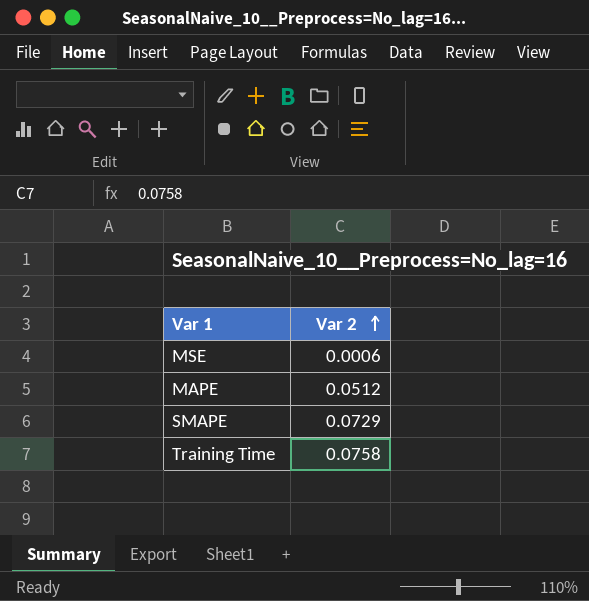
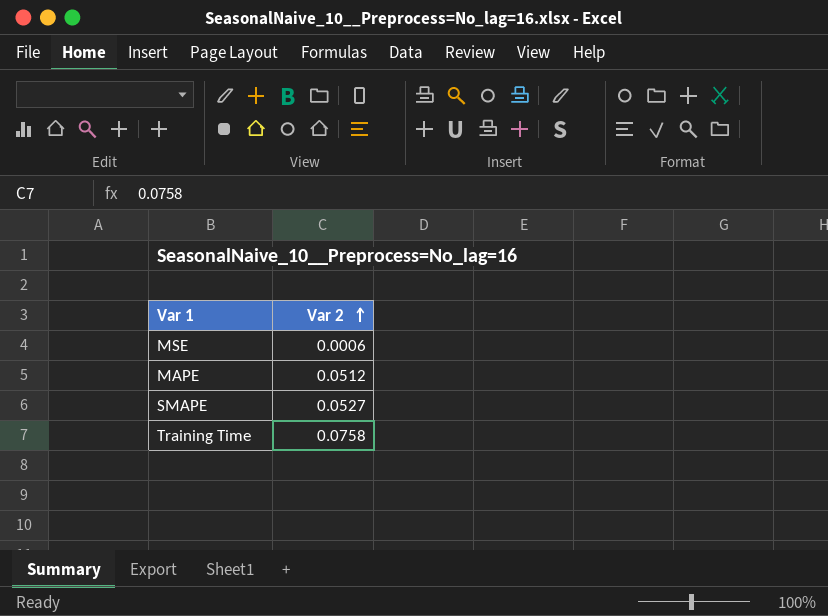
SMAPE | Var 2: 0.0729 -> 0.0527

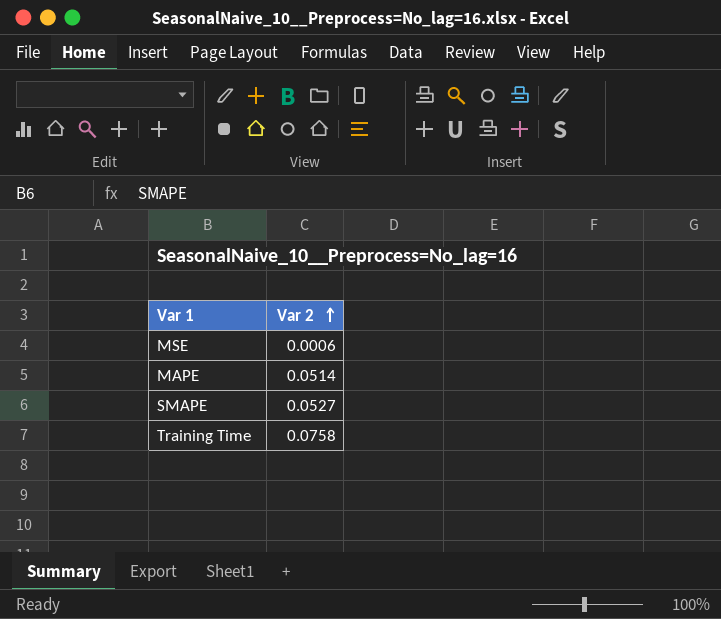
MAPE | Var 2: 0.0512 -> 0.0514

